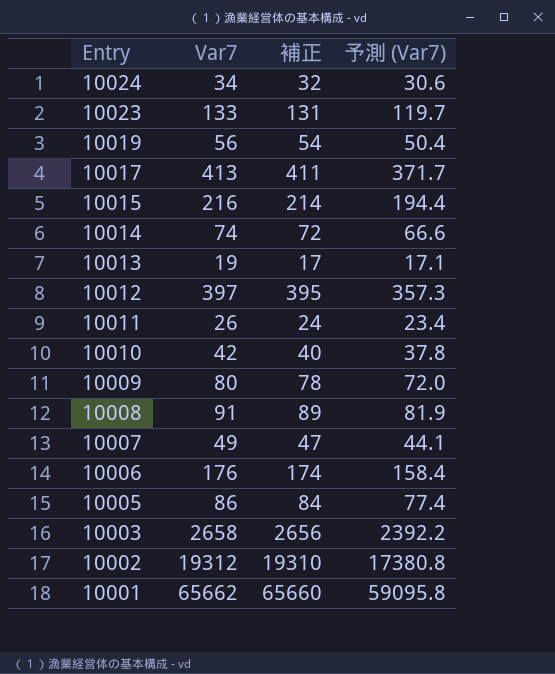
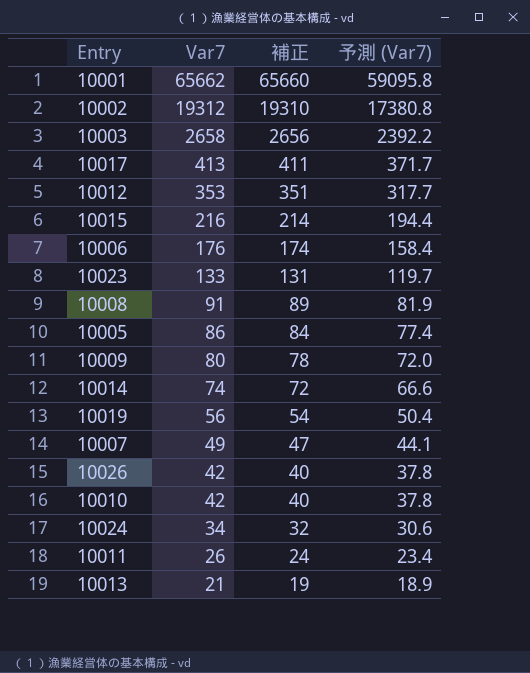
row order: Entry descending -> Var7 descending
10012 | Var7: 397 -> 353
10012 | 補正: 395 -> 351
10012 | 予測 (Var7): 357.3 -> 317.7
row 10026: none -> 42 | 40 | 37.8
10013 | Var7: 19 -> 21
10013 | 補正: 17 -> 19
10013 | 予測 (Var7): 17.1 -> 18.9

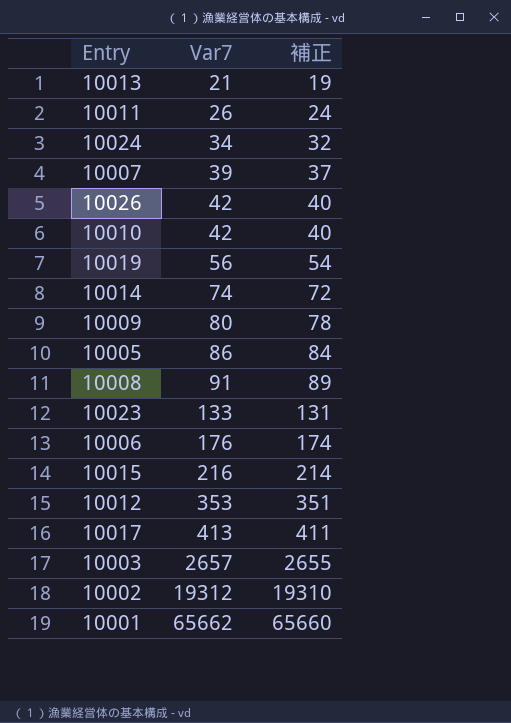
row order: Var7 descending -> Var7 ascending
column 予測 (Var7) | formula: [Var7] * 0.9 -> none
10007 | Var7: 49 -> 39
10007 | 補正: 47 -> 37
10003 | Var7: 2658 -> 2657
10003 | 補正: 2656 -> 2655

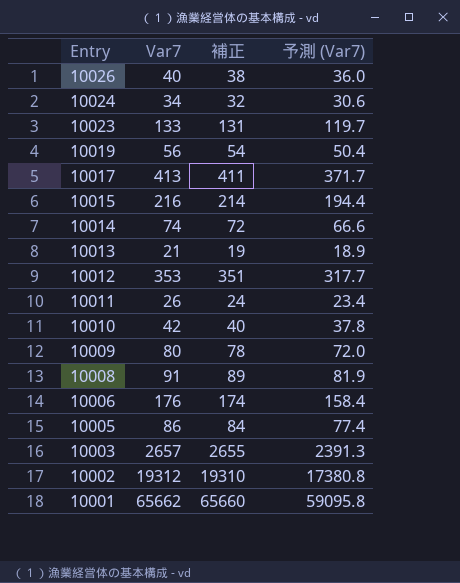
row order: Var7 ascending -> Entry descending
column 予測 (Var7) | formula: none -> [Var7] * 0.9
row 10007: 39 | 37 -> none
10026 | Var7: 42 -> 40
10026 | 補正: 40 -> 38

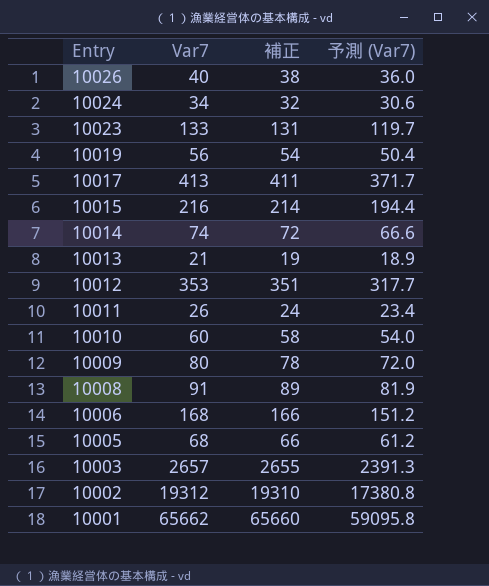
10010 | Var7: 42 -> 60
10010 | 補正: 40 -> 58
10010 | 予測 (Var7): 37.8 -> 54.0
10006 | Var7: 176 -> 168
10006 | 補正: 174 -> 166
10006 | 予測 (Var7): 158.4 -> 151.2
10005 | Var7: 86 -> 68
10005 | 補正: 84 -> 66
10005 | 予測 (Var7): 77.4 -> 61.2

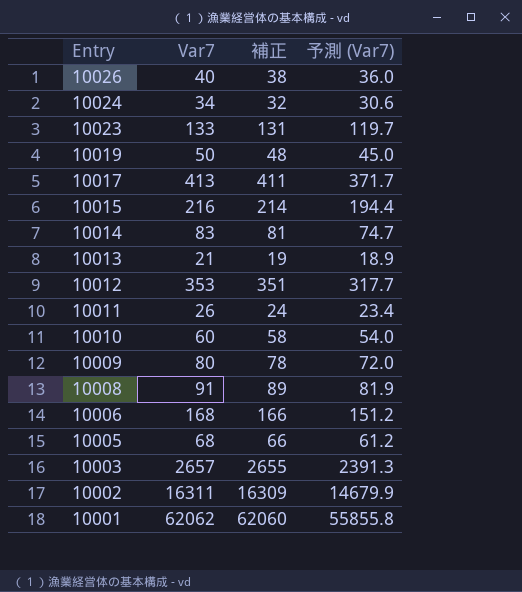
10019 | Var7: 56 -> 50
10019 | 補正: 54 -> 48
10019 | 予測 (Var7): 50.4 -> 45.0
10014 | Var7: 74 -> 83
10014 | 補正: 72 -> 81
10014 | 予測 (Var7): 66.6 -> 74.7
10002 | Var7: 19312 -> 16311
10002 | 補正: 19310 -> 16309
10002 | 予測 (Var7): 17380.8 -> 14679.9
10001 | Var7: 65662 -> 62062
10001 | 補正: 65660 -> 62060
10001 | 予測 (Var7): 59095.8 -> 55855.8

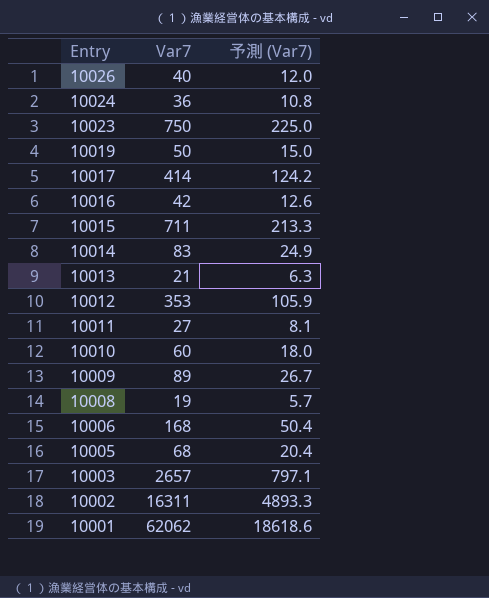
column 補正 | formula: [Var7] - 2 -> none
column 予測 (Var7) | formula: [Var7] * 0.9 -> [Var7] * 0.3
10024 | Var7: 34 -> 36
10023 | Var7: 133 -> 750
10017 | Var7: 413 -> 414
row 10016: none -> 42 | 12.6
10015 | Var7: 216 -> 711
10011 | Var7: 26 -> 27
10009 | Var7: 80 -> 89
10008 | Var7: 91 -> 19

